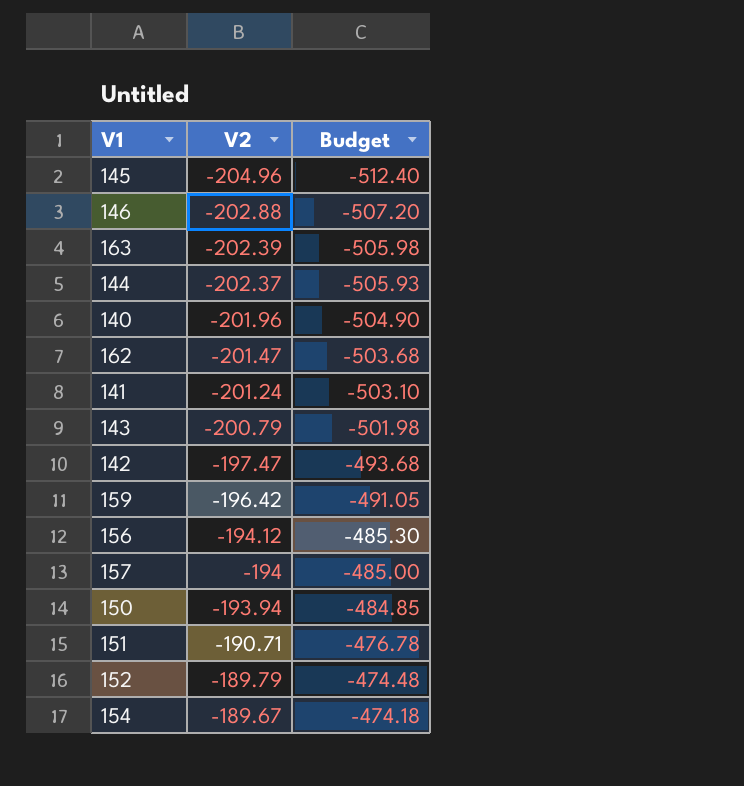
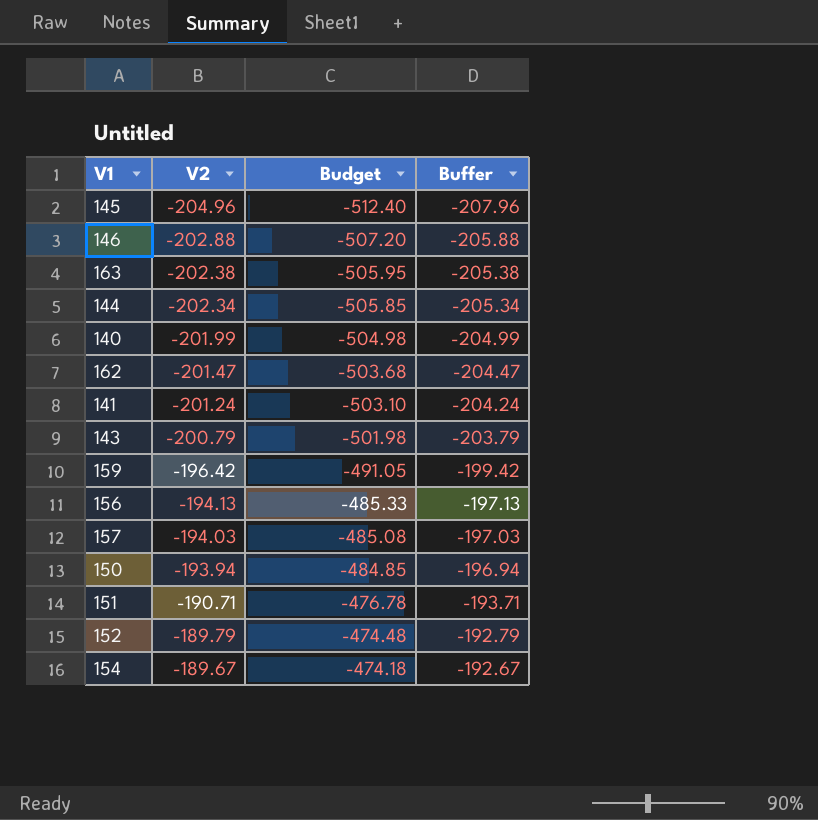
column Buffer | formula: none -> [V2] - 3
row 142: -197.47 | -493.68 -> none
163 | V2: -202.39 -> -202.38
163 | Budget: -505.98 -> -505.95
144 | V2: -202.37 -> -202.34
144 | Budget: -505.93 -> -505.85
140 | V2: -201.96 -> -201.99
140 | Budget: -504.90 -> -504.98
156 | V2: -194.12 -> -194.13
156 | Budget: -485.30 -> -485.33
157 | V2: -194 -> -194.03
157 | Budget: -485.00 -> -485.08

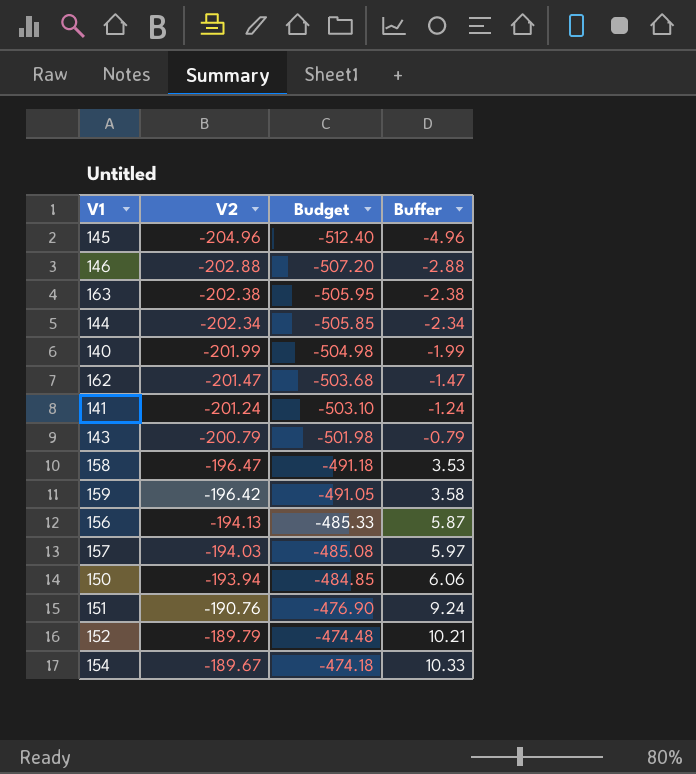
column Buffer | formula: [V2] - 3 -> [V2] + 200
row 158: none -> -196.47 | -491.18 | 3.53
151 | V2: -190.71 -> -190.76
151 | Budget: -476.78 -> -476.90

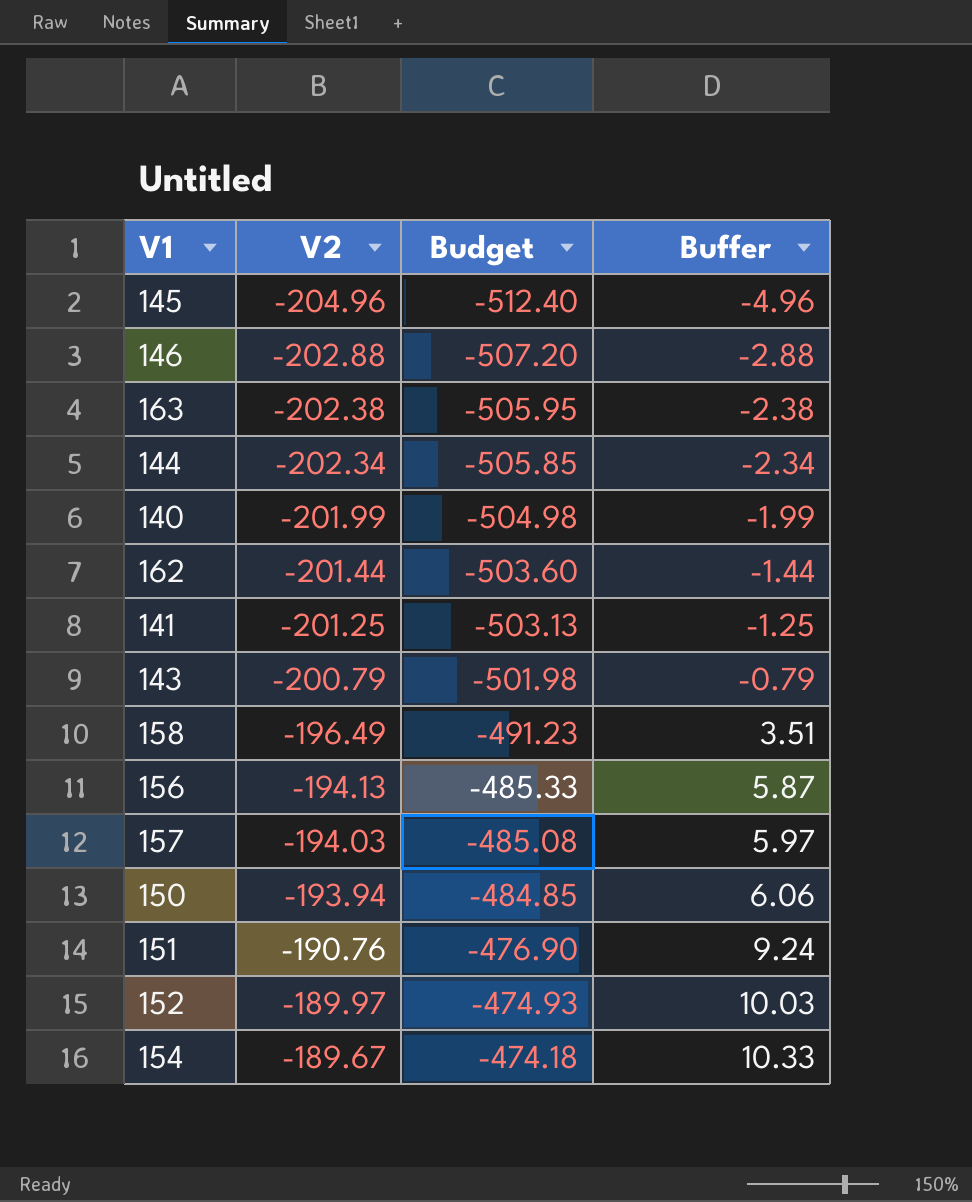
row 159: -196.42 | -491.05 | 3.58 -> none
162 | V2: -201.47 -> -201.44
162 | Budget: -503.68 -> -503.60
162 | Buffer: -1.47 -> -1.44
141 | V2: -201.24 -> -201.25
141 | Budget: -503.10 -> -503.13
141 | Buffer: -1.24 -> -1.25
158 | V2: -196.47 -> -196.49
158 | Budget: -491.18 -> -491.23
158 | Buffer: 3.53 -> 3.51
152 | V2: -189.79 -> -189.97
152 | Budget: -474.48 -> -474.93
152 | Buffer: 10.21 -> 10.03

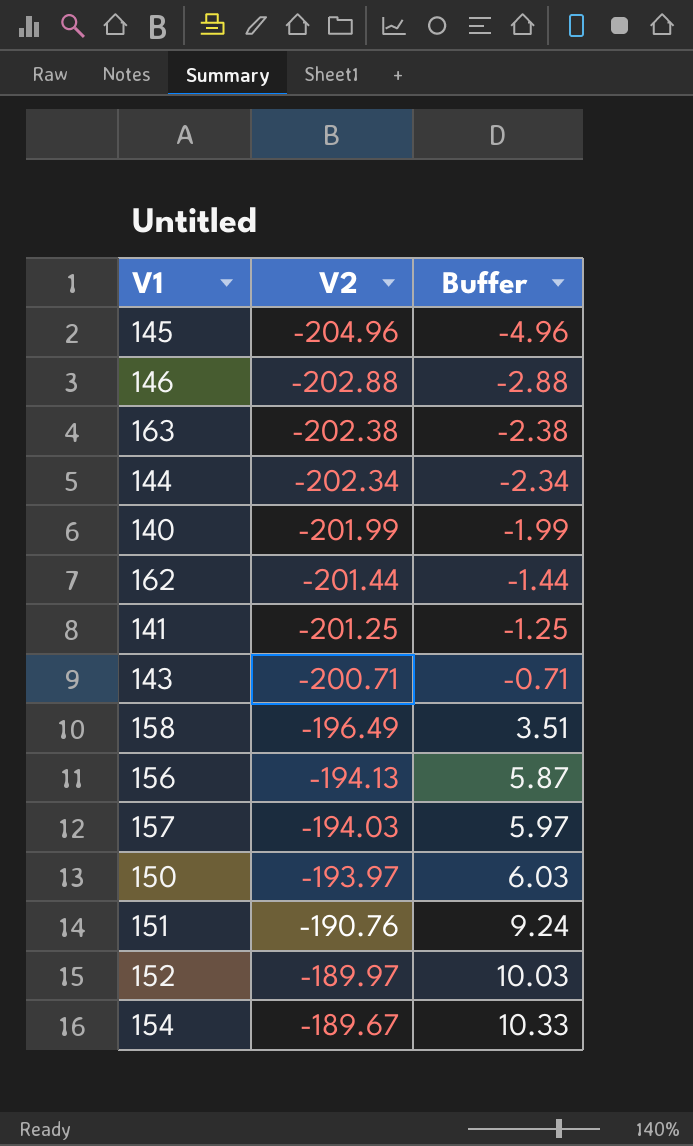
column Budget | formula: [V2] * 2.5 -> none
143 | V2: -200.79 -> -200.71
143 | Buffer: -0.79 -> -0.71
150 | V2: -193.94 -> -193.97
150 | Buffer: 6.06 -> 6.03

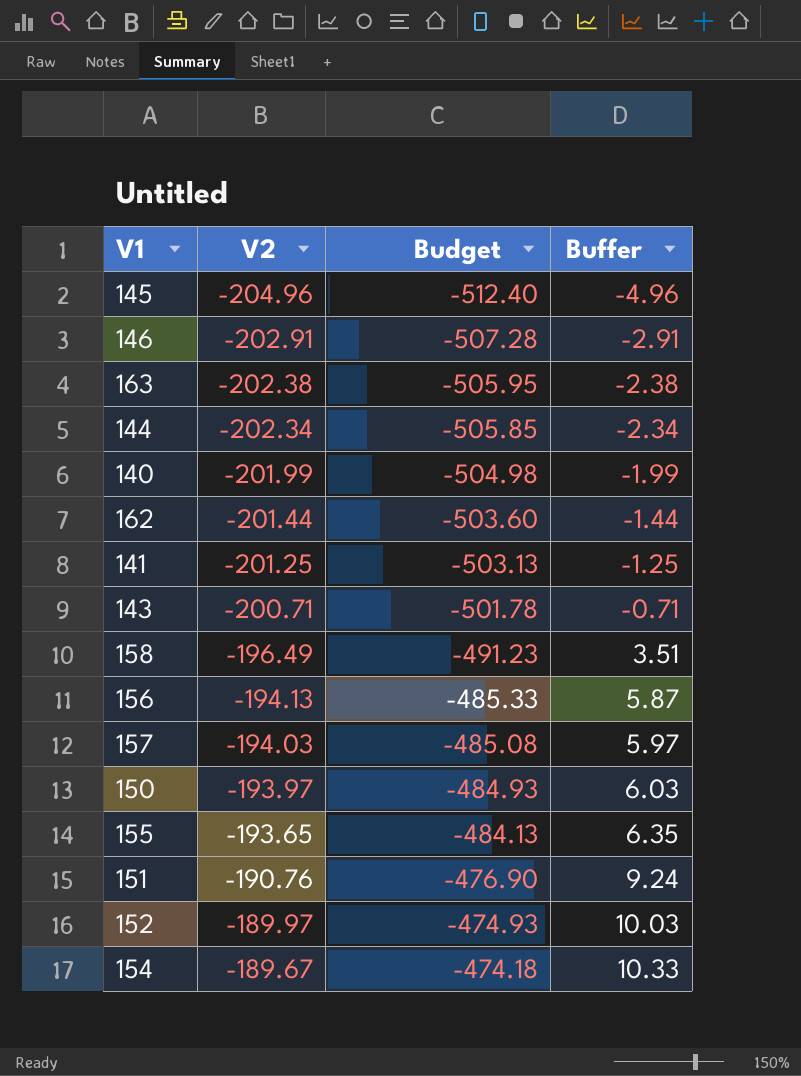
column Budget | formula: none -> [V2] * 2.5
146 | V2: -202.88 -> -202.91
146 | Buffer: -2.88 -> -2.91
row 155: none -> -193.65 | -484.13 | 6.35

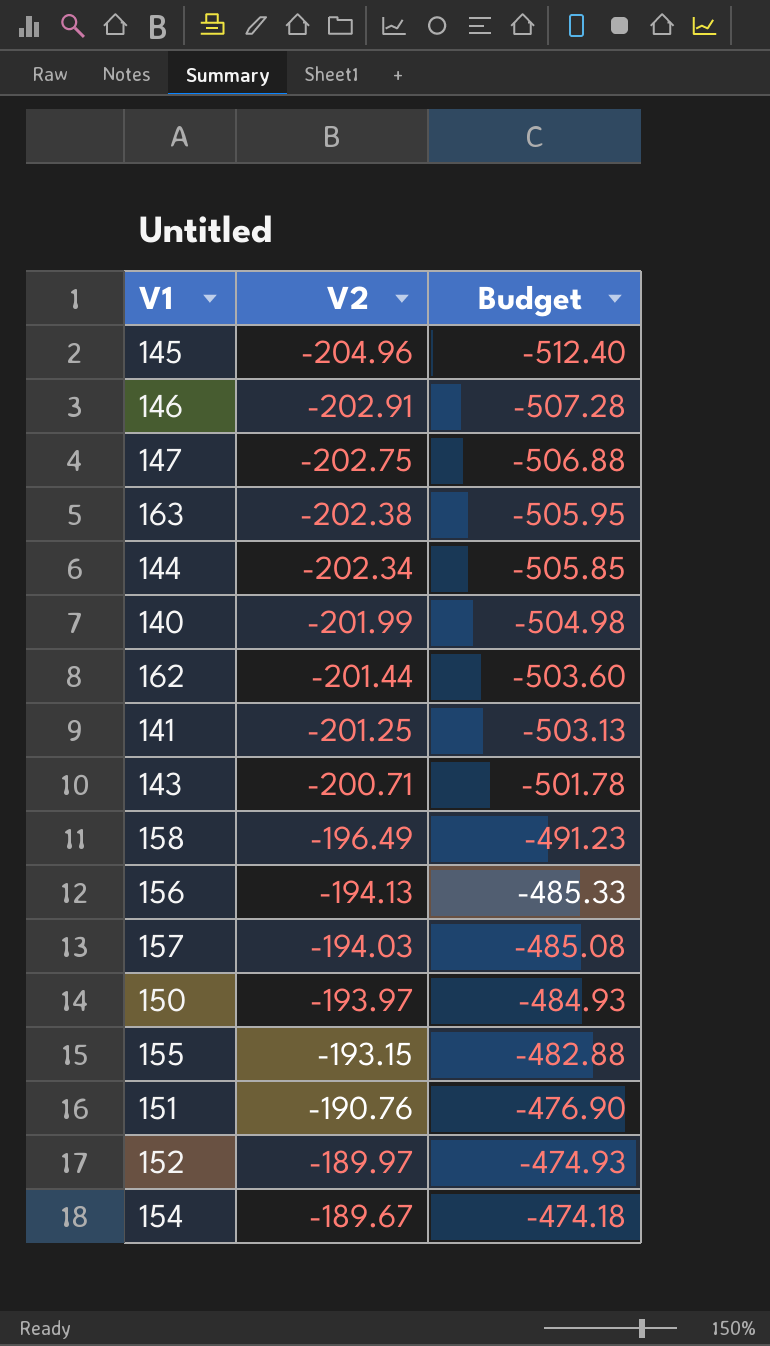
column Buffer | formula: [V2] + 200 -> none
row 147: none -> -202.75 | -506.88
155 | V2: -193.65 -> -193.15
155 | Budget: -484.13 -> -482.88

